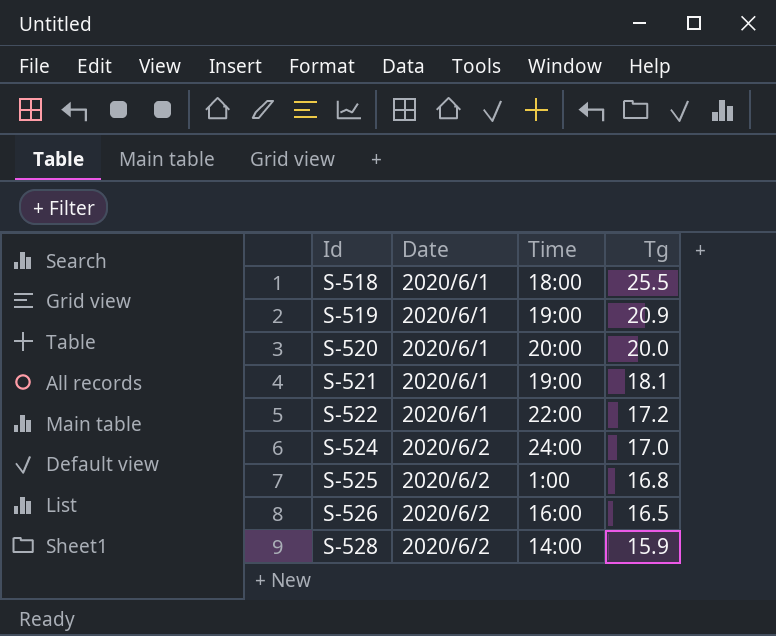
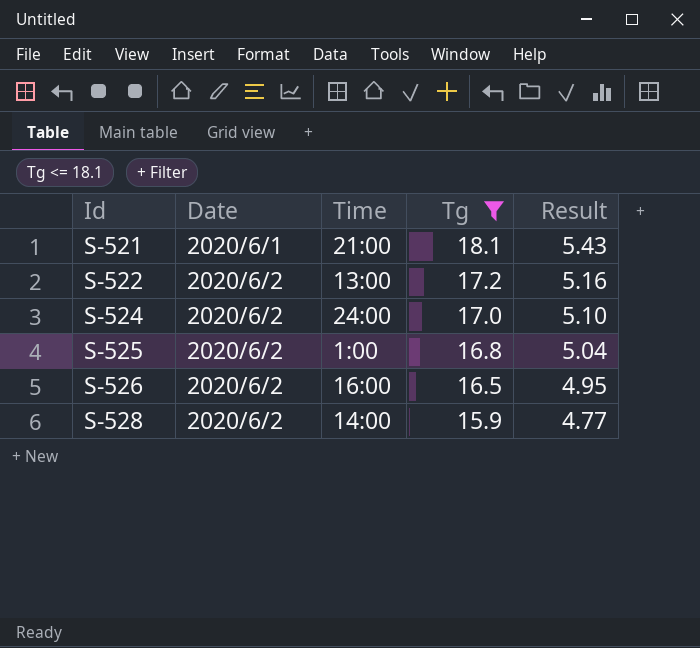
filter: none -> Tg <= 18.1
column Result | formula: none -> [Tg] * 0.3
S-521 | Time: 19:00 -> 21:00
S-522 | Date: 2020/6/1 -> 2020/6/2
S-522 | Time: 22:00 -> 13:00

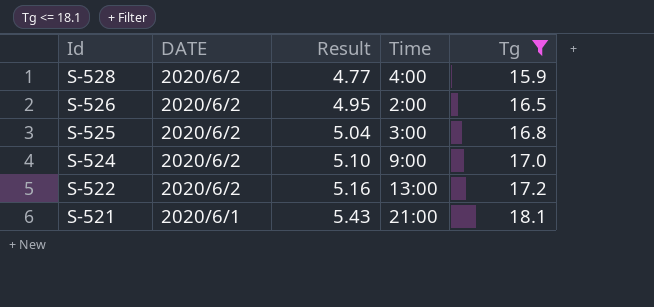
row order: Id ascending -> Id descending
column name: Date -> DATE
column Result | position: 5 -> 3
S-528 | Time: 14:00 -> 4:00
S-526 | Time: 16:00 -> 2:00
S-525 | Time: 1:00 -> 3:00
S-524 | Time: 24:00 -> 9:00

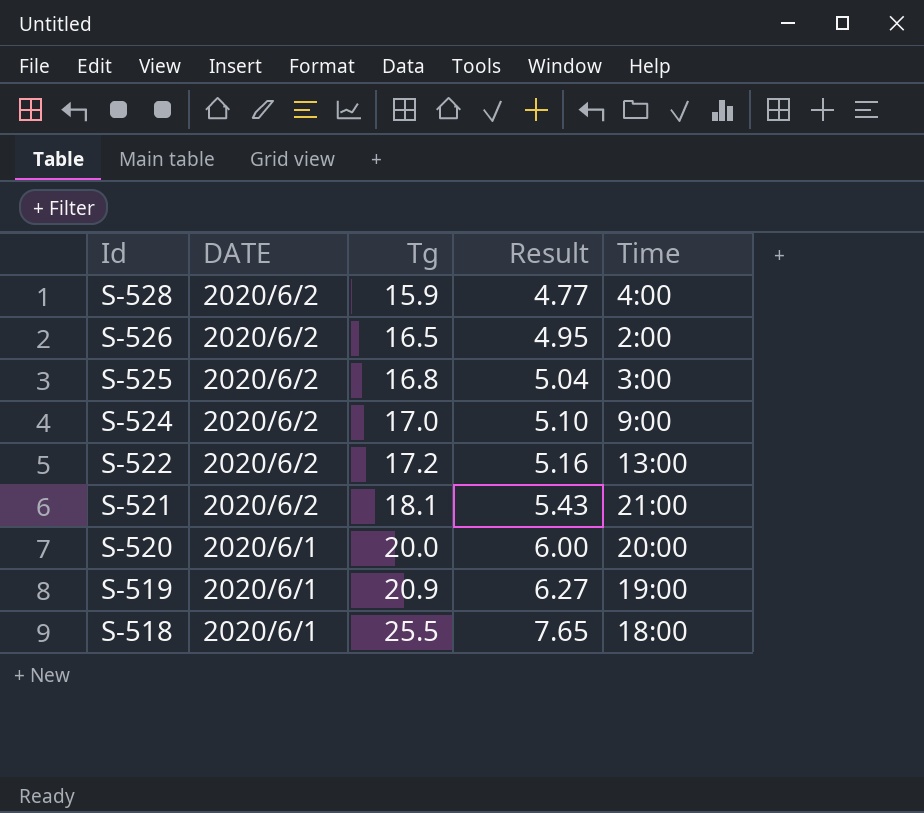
filter: Tg <= 18.1 -> none
column Tg | position: 5 -> 3
S-521 | DATE: 2020/6/1 -> 2020/6/2

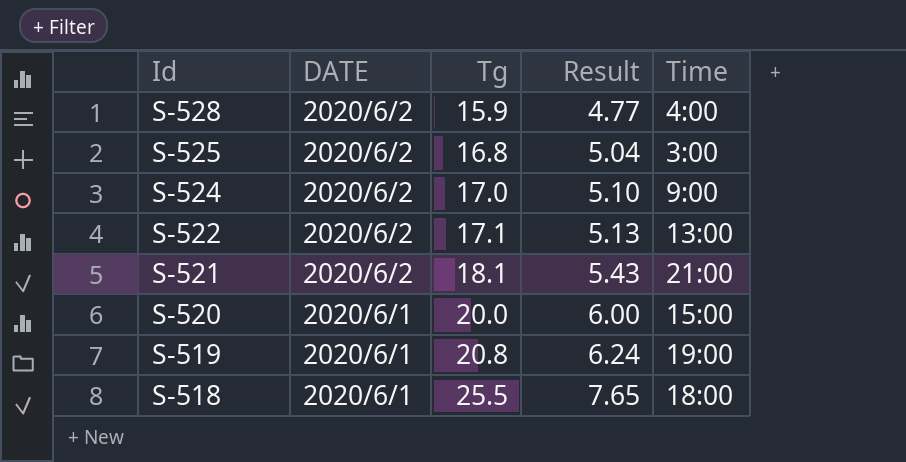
row S-526: 2020/6/2 | 16.5 | 4.95 | 2:00 -> none
S-522 | Tg: 17.2 -> 17.1
S-522 | Result: 5.16 -> 5.13
S-520 | Time: 20:00 -> 15:00
S-519 | Tg: 20.9 -> 20.8
S-519 | Result: 6.27 -> 6.24

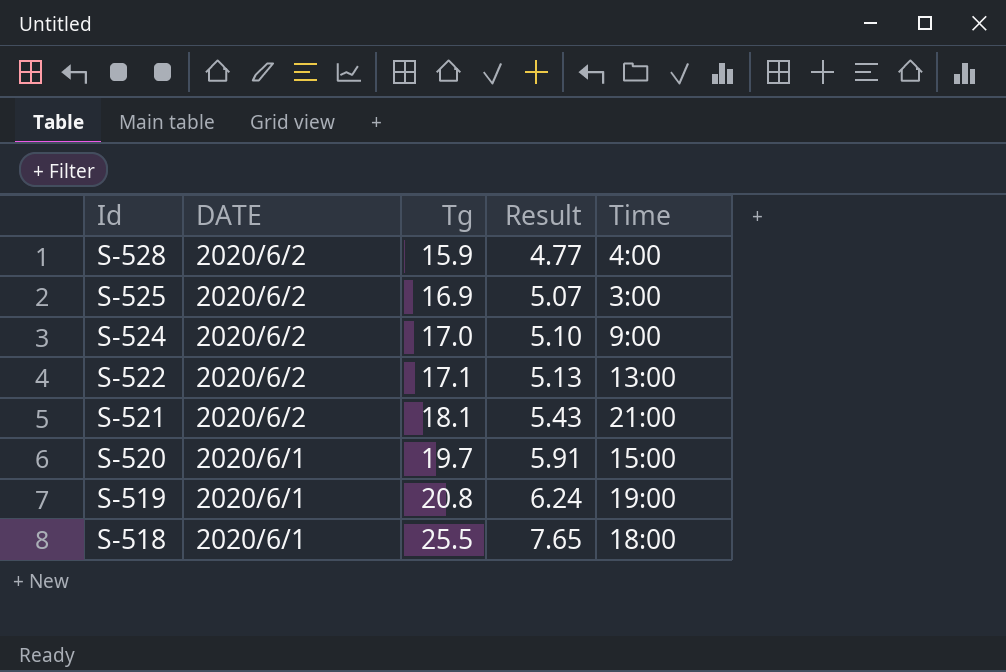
S-525 | Tg: 16.8 -> 16.9
S-525 | Result: 5.04 -> 5.07
S-520 | Tg: 20.0 -> 19.7
S-520 | Result: 6.00 -> 5.91

